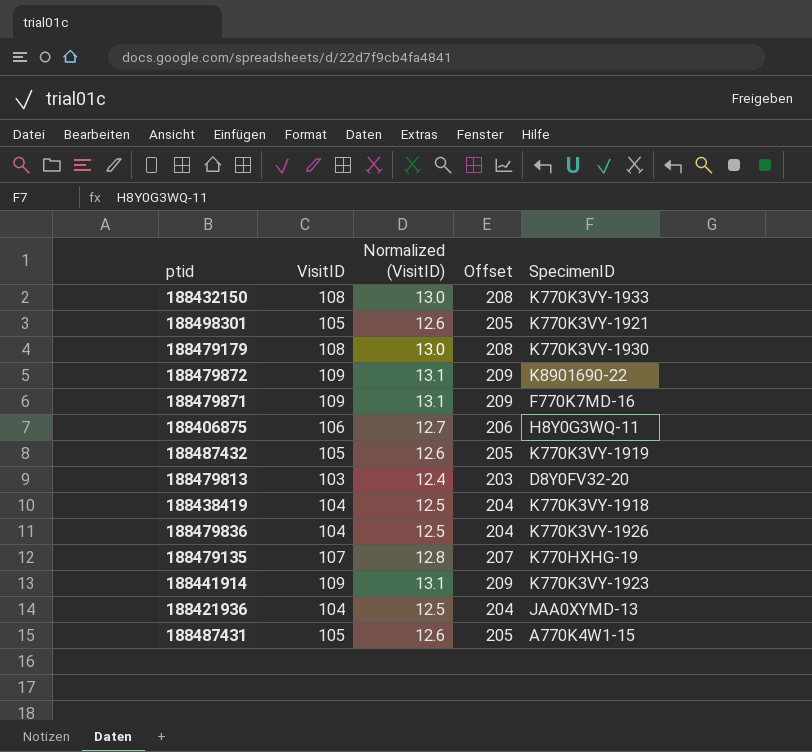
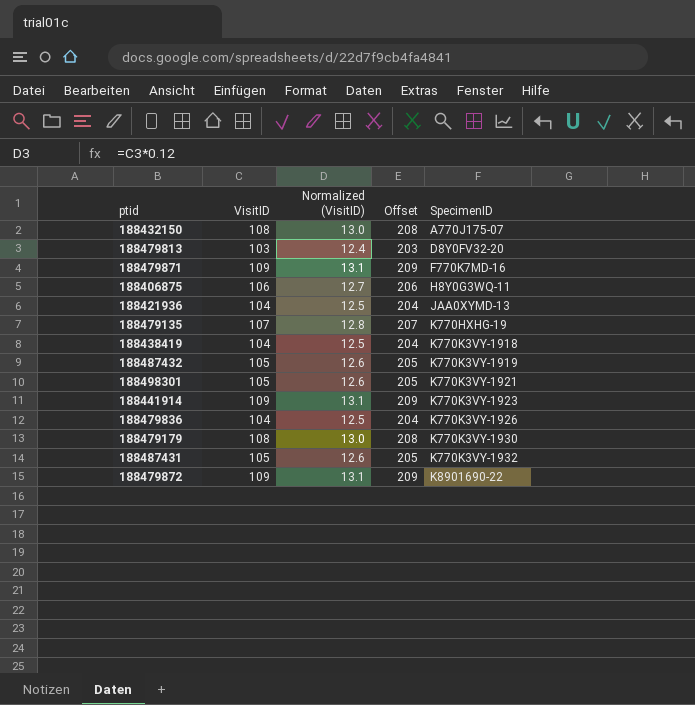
row order: none -> SpecimenID ascending
188432150 | SpecimenID: K770K3VY-1933 -> A770J175-07
188487431 | SpecimenID: A770K4W1-15 -> K770K3VY-1932

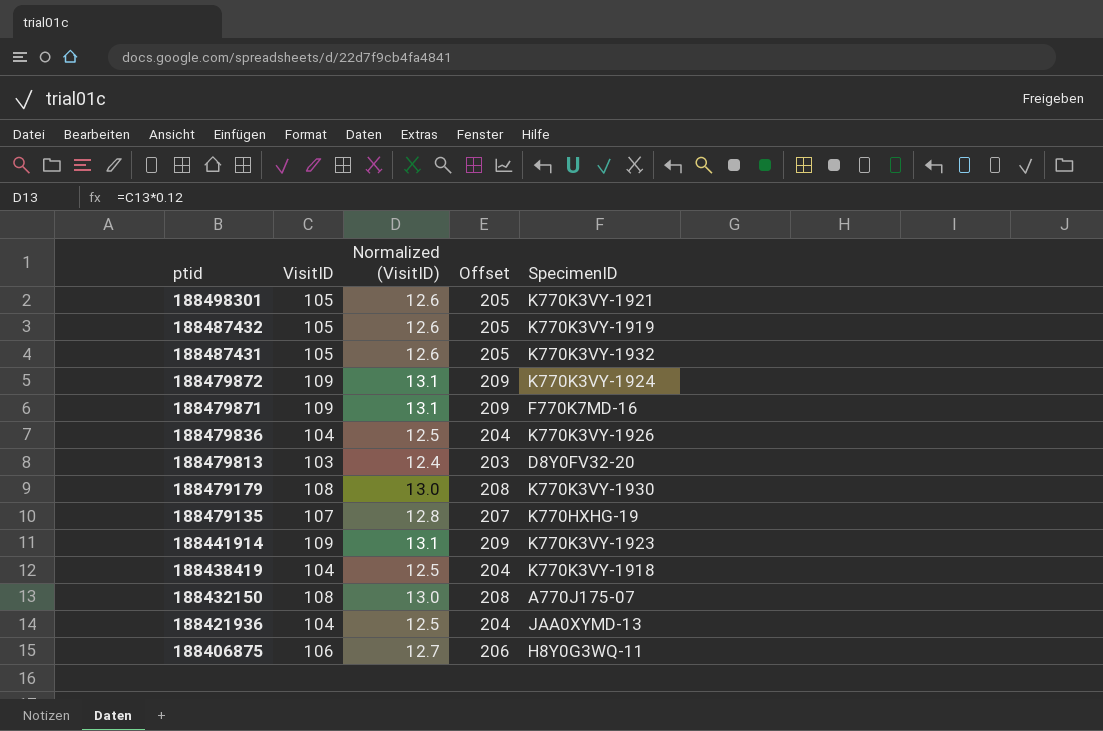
row order: SpecimenID ascending -> ptid descending
188479872 | SpecimenID: K8901690-22 -> K770K3VY-1924

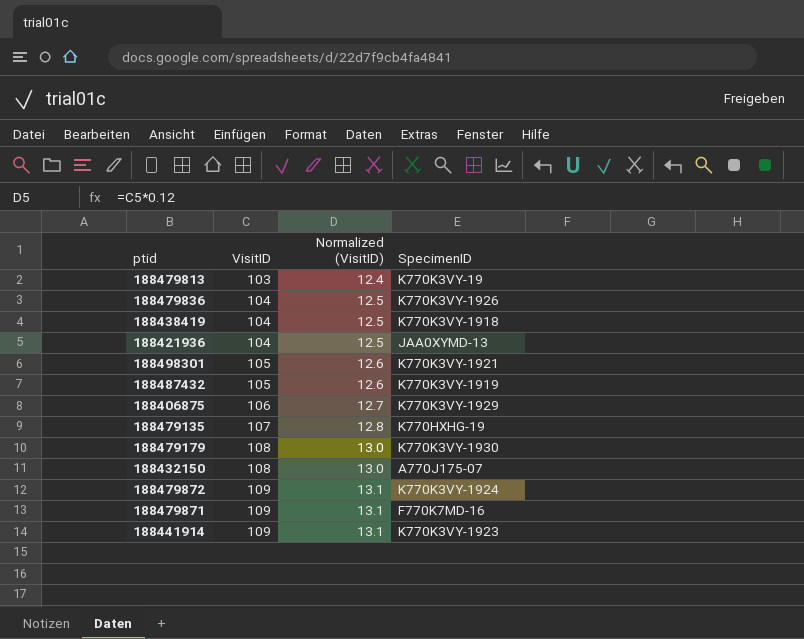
row order: ptid descending -> VisitID ascending
column Offset | formula: [VisitID] + 100 -> none
row 188487431: 105 | 12.6 | 205 | K770K3VY-1932 -> none
188479813 | SpecimenID: D8Y0FV32-20 -> K770K3VY-19
188406875 | SpecimenID: H8Y0G3WQ-11 -> K770K3VY-1929

